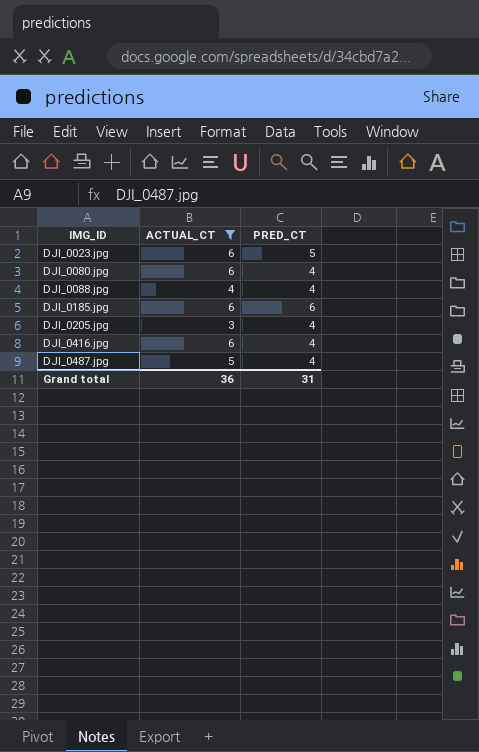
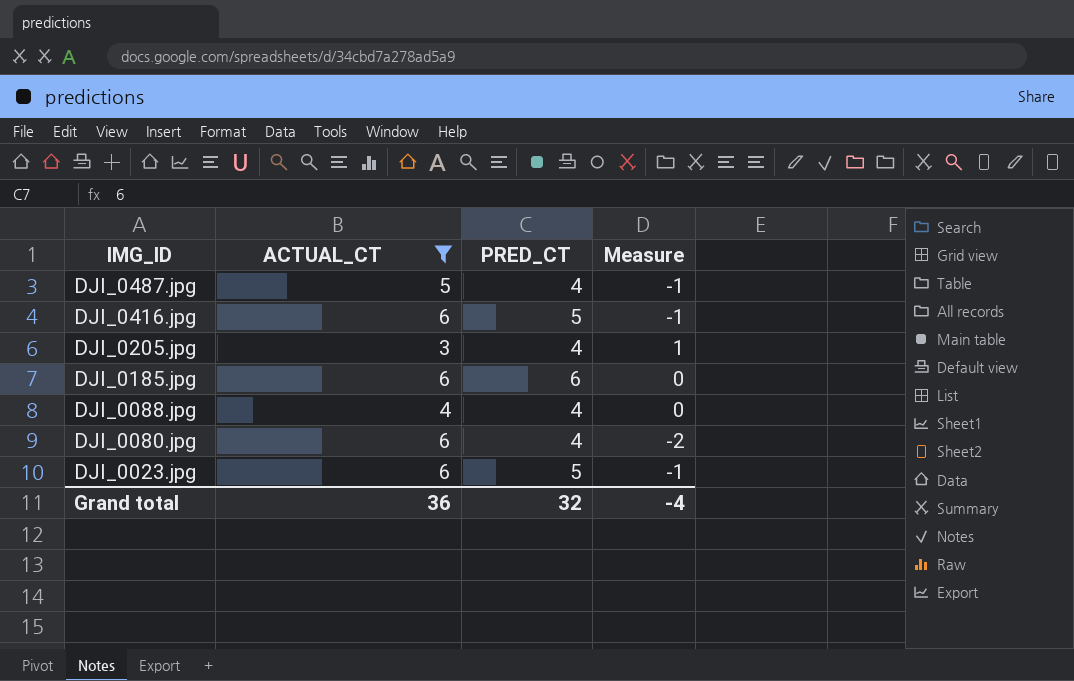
row order: IMG_ID ascending -> IMG_ID descending
column Measure | formula: none -> [PRED_CT] - [ACTUAL_CT]
DJI_0416.jpg | PRED_CT: 4 -> 5
Grand total | PRED_CT: 31 -> 32

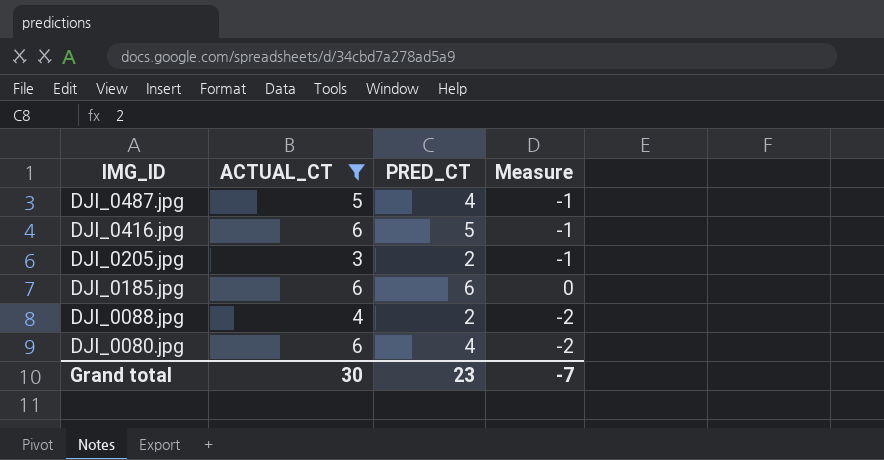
row DJI_0023.jpg: 6 | 5 | -1 -> none
DJI_0205.jpg | PRED_CT: 4 -> 2
DJI_0205.jpg | Measure: 1 -> -1
DJI_0088.jpg | PRED_CT: 4 -> 2
DJI_0088.jpg | Measure: 0 -> -2
Grand total | ACTUAL_CT: 36 -> 30
Grand total | PRED_CT: 32 -> 23
Grand total | Measure: -4 -> -7

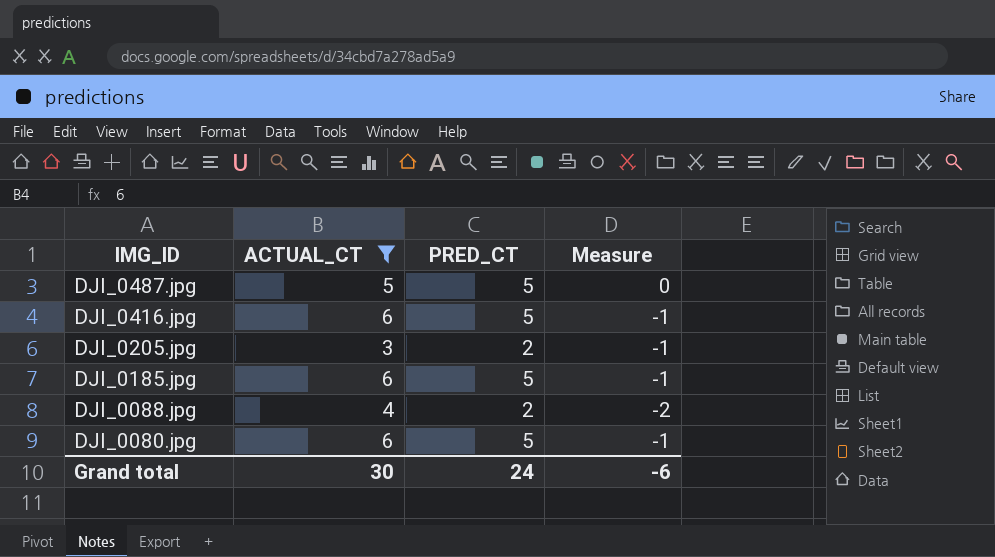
DJI_0487.jpg | PRED_CT: 4 -> 5
DJI_0487.jpg | Measure: -1 -> 0
DJI_0185.jpg | PRED_CT: 6 -> 5
DJI_0185.jpg | Measure: 0 -> -1
DJI_0080.jpg | PRED_CT: 4 -> 5
DJI_0080.jpg | Measure: -2 -> -1
Grand total | PRED_CT: 23 -> 24
Grand total | Measure: -7 -> -6

